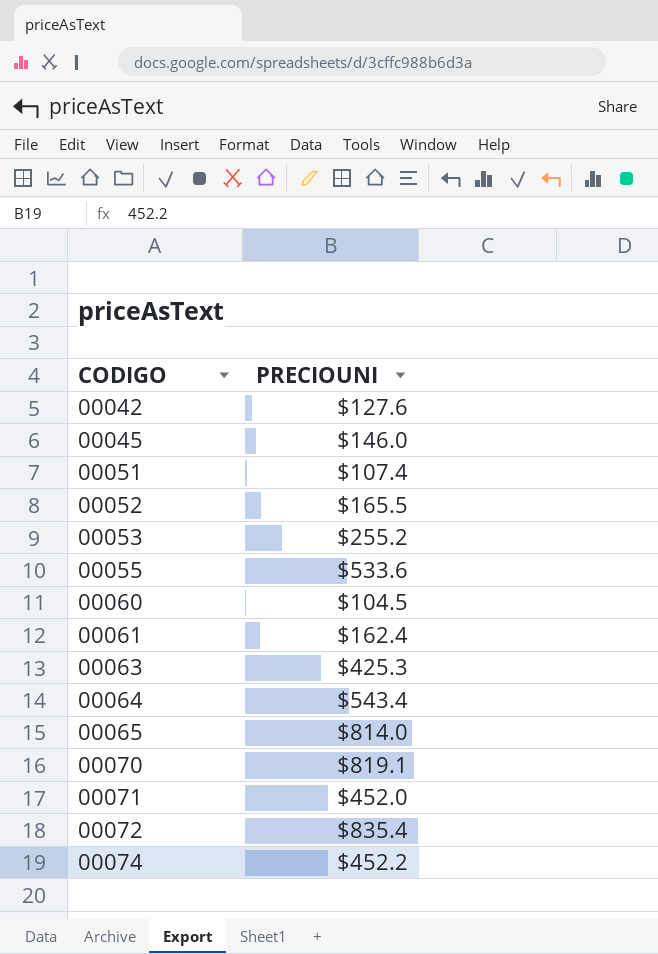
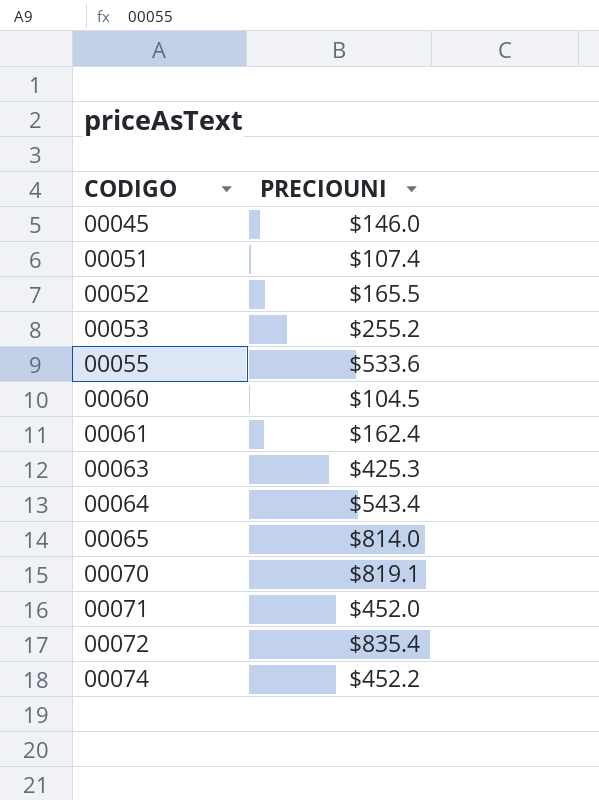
row 00042: $127.6 -> none

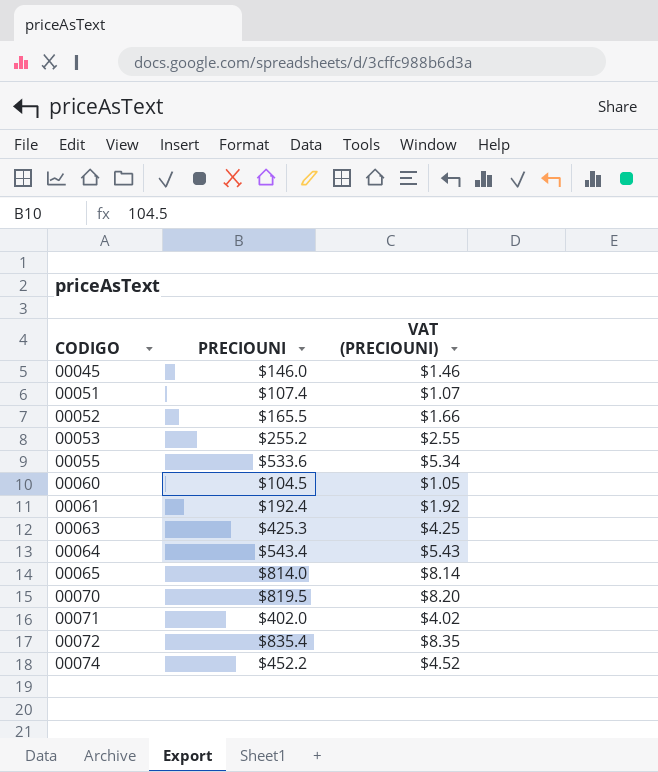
column VAT (PRECIOUNI) | formula: none -> [PRECIOUNI] * 0.01
00061 | PRECIOUNI: $162.4 -> $192.4
00070 | PRECIOUNI: $819.1 -> $819.5
00071 | PRECIOUNI: $452.0 -> $402.0

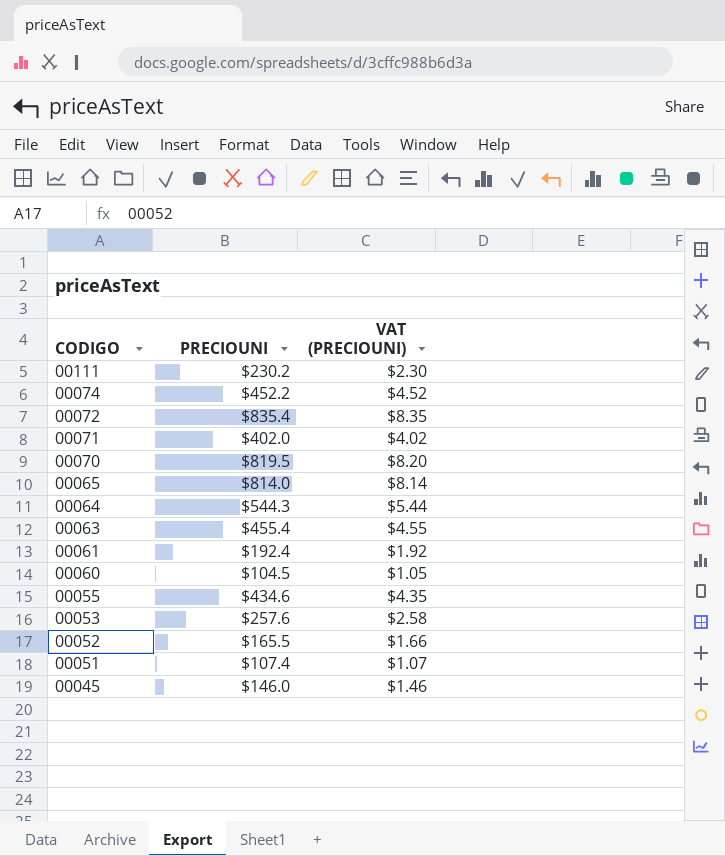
row order: CODIGO ascending -> CODIGO descending
row 00111: none -> $230.2 | $2.30
00064 | PRECIOUNI: $543.4 -> $544.3
00064 | VAT (PRECIOUNI): $5.43 -> $5.44
00063 | PRECIOUNI: $425.3 -> $455.4
00063 | VAT (PRECIOUNI): $4.25 -> $4.55
00055 | PRECIOUNI: $533.6 -> $434.6
00055 | VAT (PRECIOUNI): $5.34 -> $4.35
00053 | PRECIOUNI: $255.2 -> $257.6
00053 | VAT (PRECIOUNI): $2.55 -> $2.58

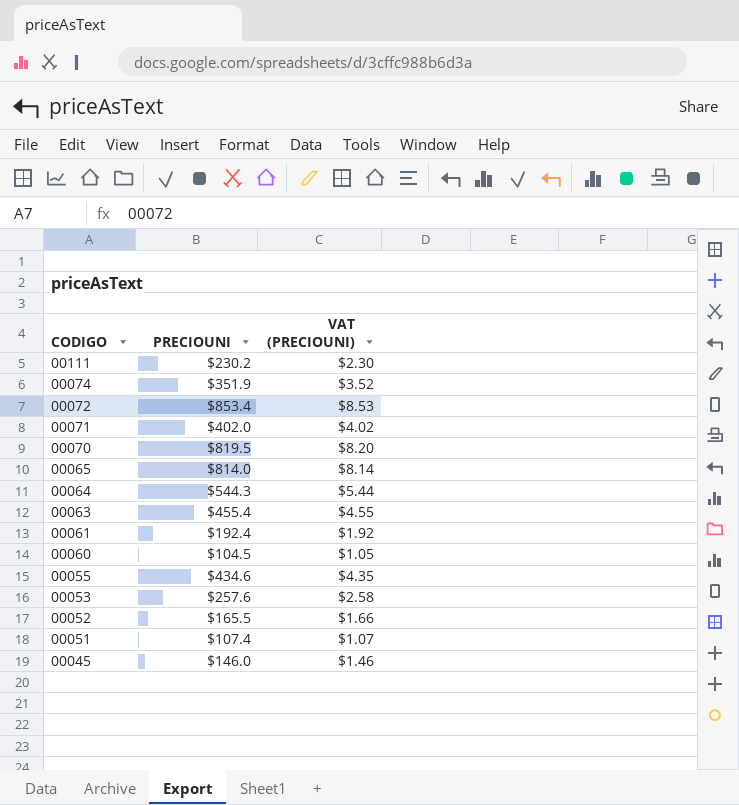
00074 | PRECIOUNI: $452.2 -> $351.9
00074 | VAT (PRECIOUNI): $4.52 -> $3.52
00072 | PRECIOUNI: $835.4 -> $853.4
00072 | VAT (PRECIOUNI): $8.35 -> $8.53

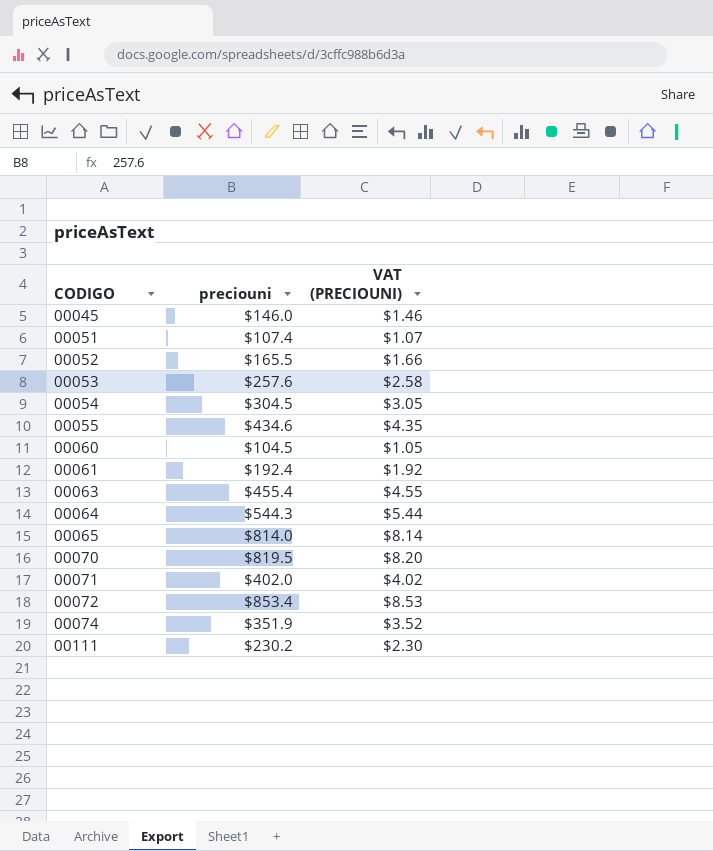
row order: CODIGO descending -> CODIGO ascending
column name: PRECIOUNI -> preciouni
row 00054: none -> $304.5 | $3.05

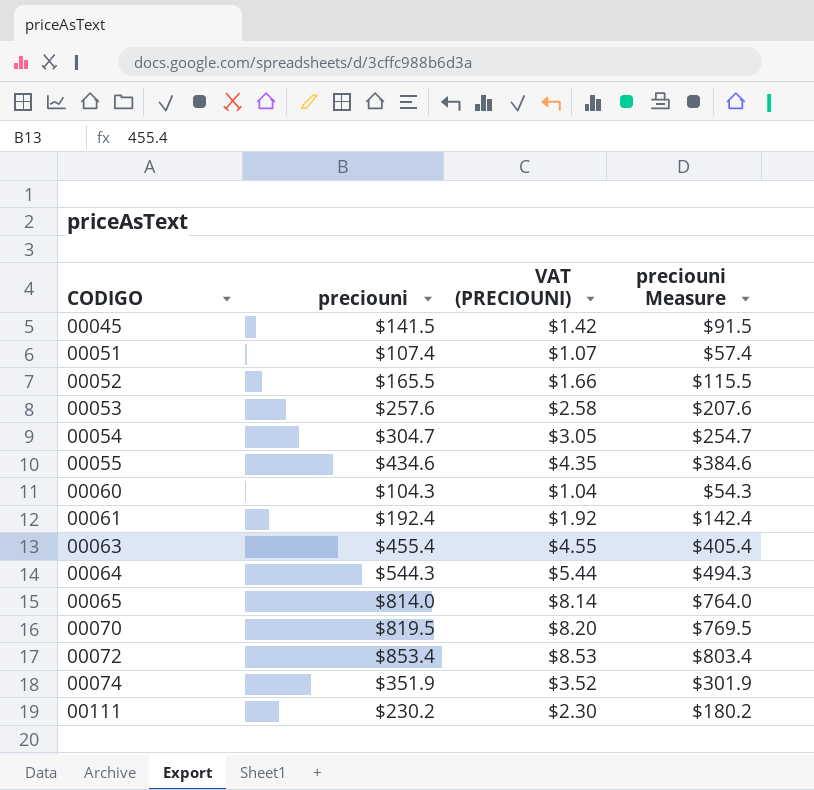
column preciouni Measure | formula: none -> [preciouni] - 50
row 00071: $402.0 | $4.02 -> none
00045 | preciouni: $146.0 -> $141.5
00045 | VAT (PRECIOUNI): $1.46 -> $1.42
00054 | preciouni: $304.5 -> $304.7
00060 | preciouni: $104.5 -> $104.3
00060 | VAT (PRECIOUNI): $1.05 -> $1.04

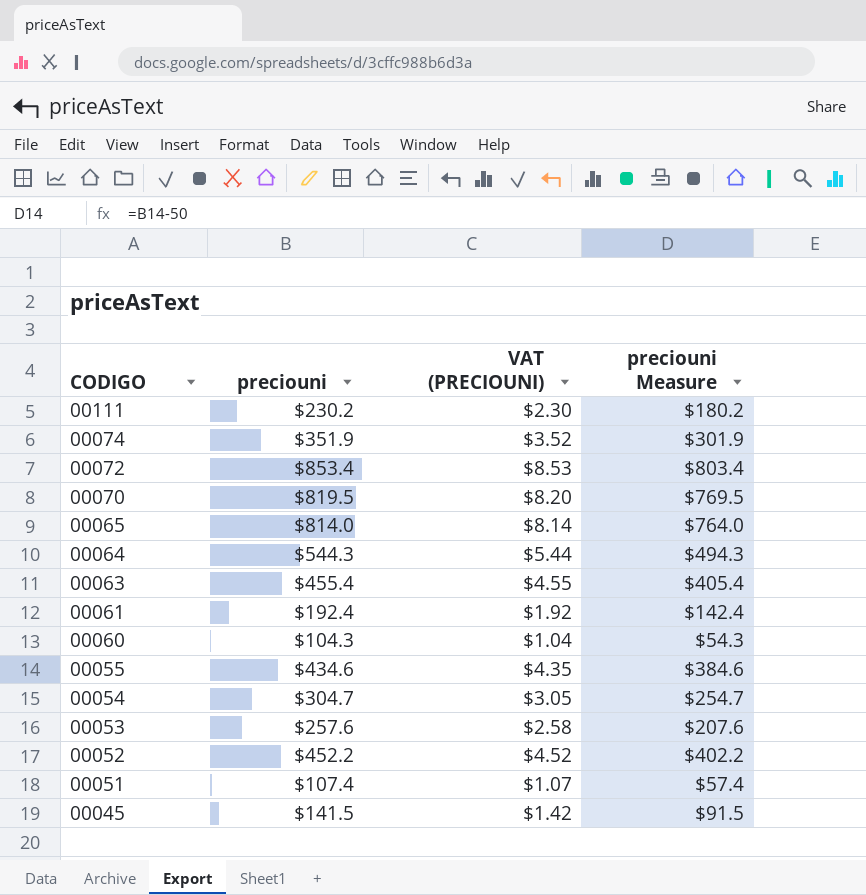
row order: CODIGO ascending -> CODIGO descending
00052 | preciouni: $165.5 -> $452.2
00052 | VAT (PRECIOUNI): $1.66 -> $4.52
00052 | preciouni Measure: $115.5 -> $402.2

